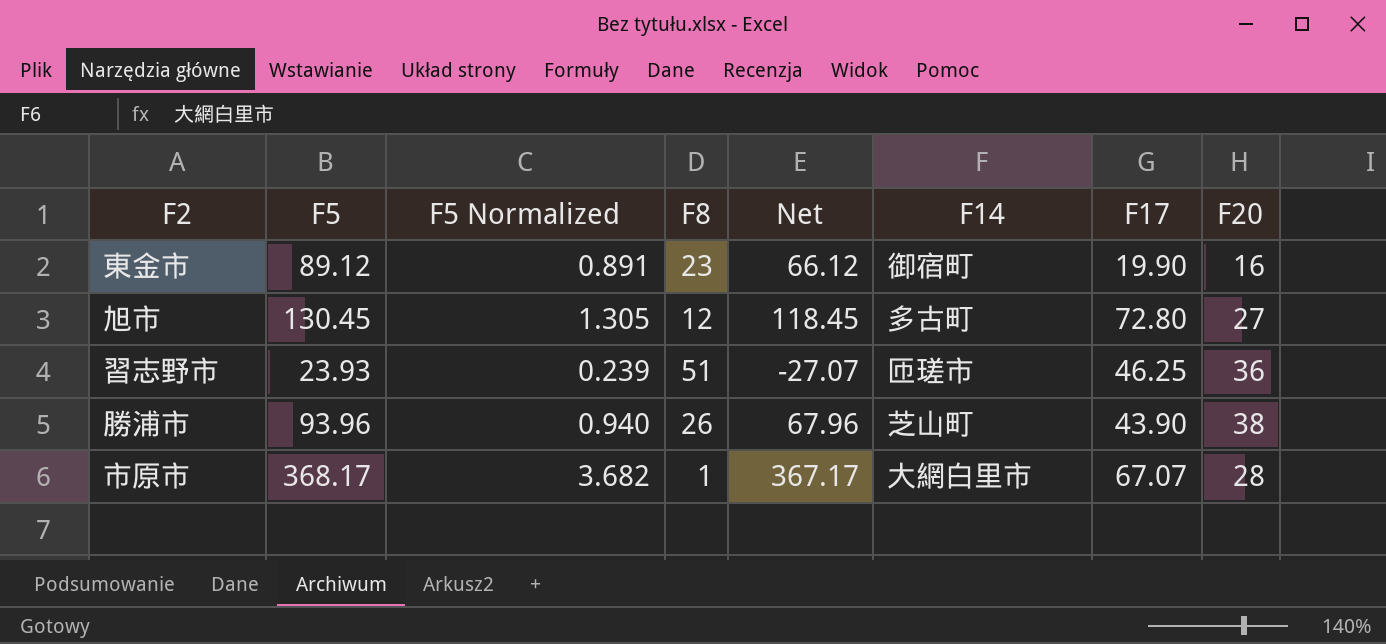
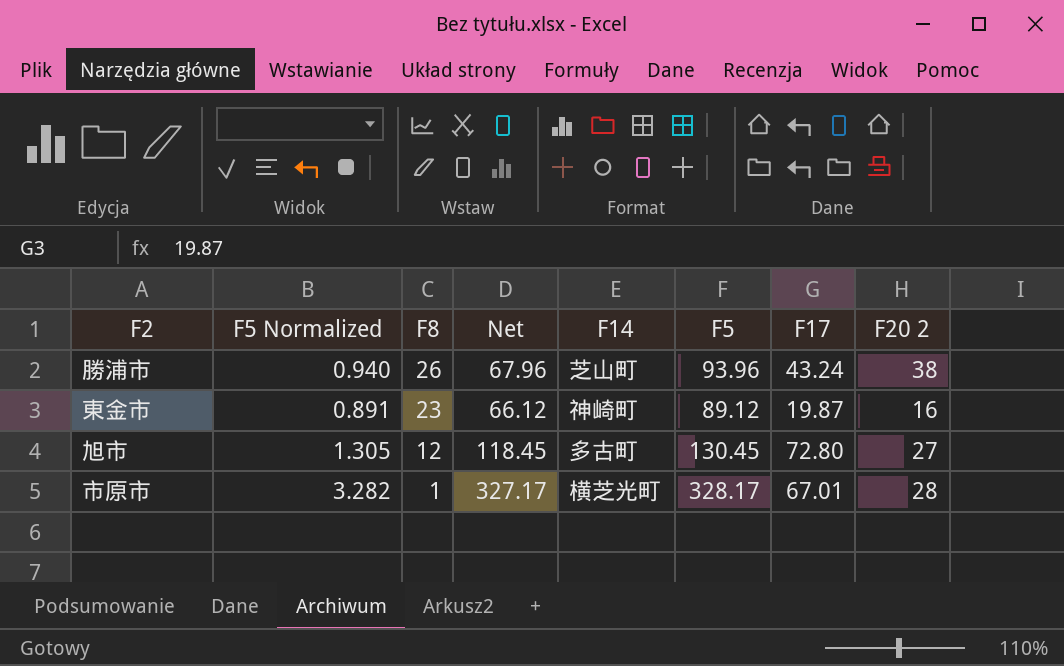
row order: none -> F8 descending
column F5 | position: 2 -> 6
column name: F20 -> F20 2
row 習志野市: 23.93 | 0.239 | 51 | -27.07 | 匝瑳市 | 46.25 | 36 -> none
勝浦市 | F17: 43.90 -> 43.24
東金市 | F14: 御宿町 -> 神崎町
東金市 | F17: 19.90 -> 19.87
市原市 | F5 Normalized: 3.682 -> 3.282
市原市 | Net: 367.17 -> 327.17
市原市 | F14: 大網白里市 -> 横芝光町
市原市 | F5: 368.17 -> 328.17
市原市 | F17: 67.07 -> 67.01

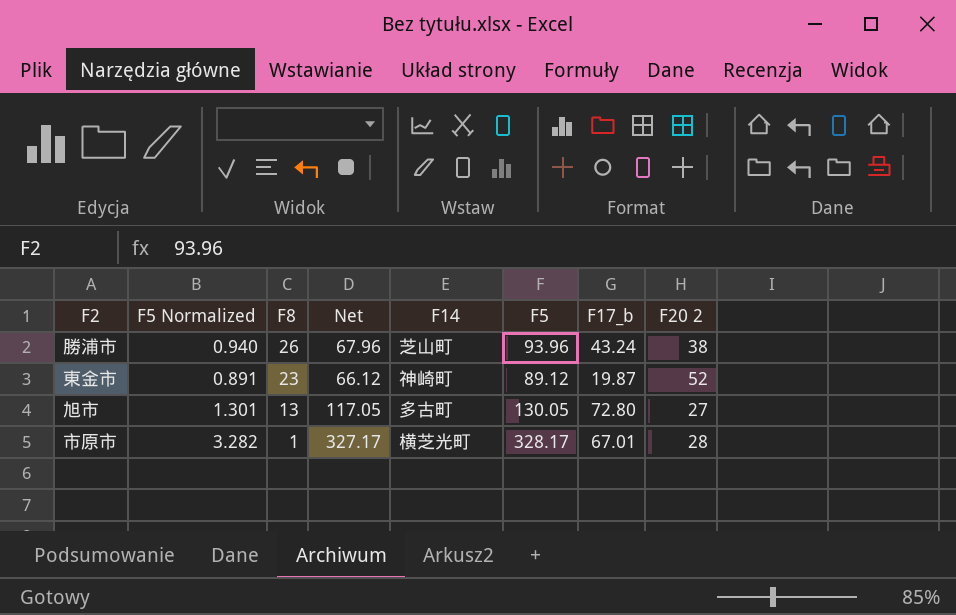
column name: F17 -> F17_b
東金市 | F20 2: 16 -> 52
旭市 | F5 Normalized: 1.305 -> 1.301
旭市 | F8: 12 -> 13
旭市 | Net: 118.45 -> 117.05
旭市 | F5: 130.45 -> 130.05

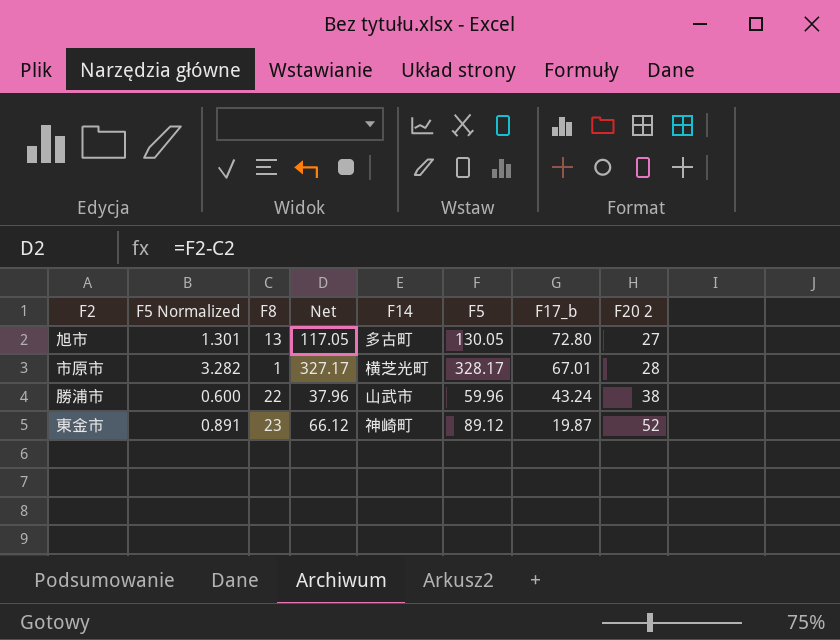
row order: F8 descending -> F17_b descending
勝浦市 | F5 Normalized: 0.940 -> 0.600
勝浦市 | F8: 26 -> 22
勝浦市 | Net: 67.96 -> 37.96
勝浦市 | F14: 芝山町 -> 山武市
勝浦市 | F5: 93.96 -> 59.96

